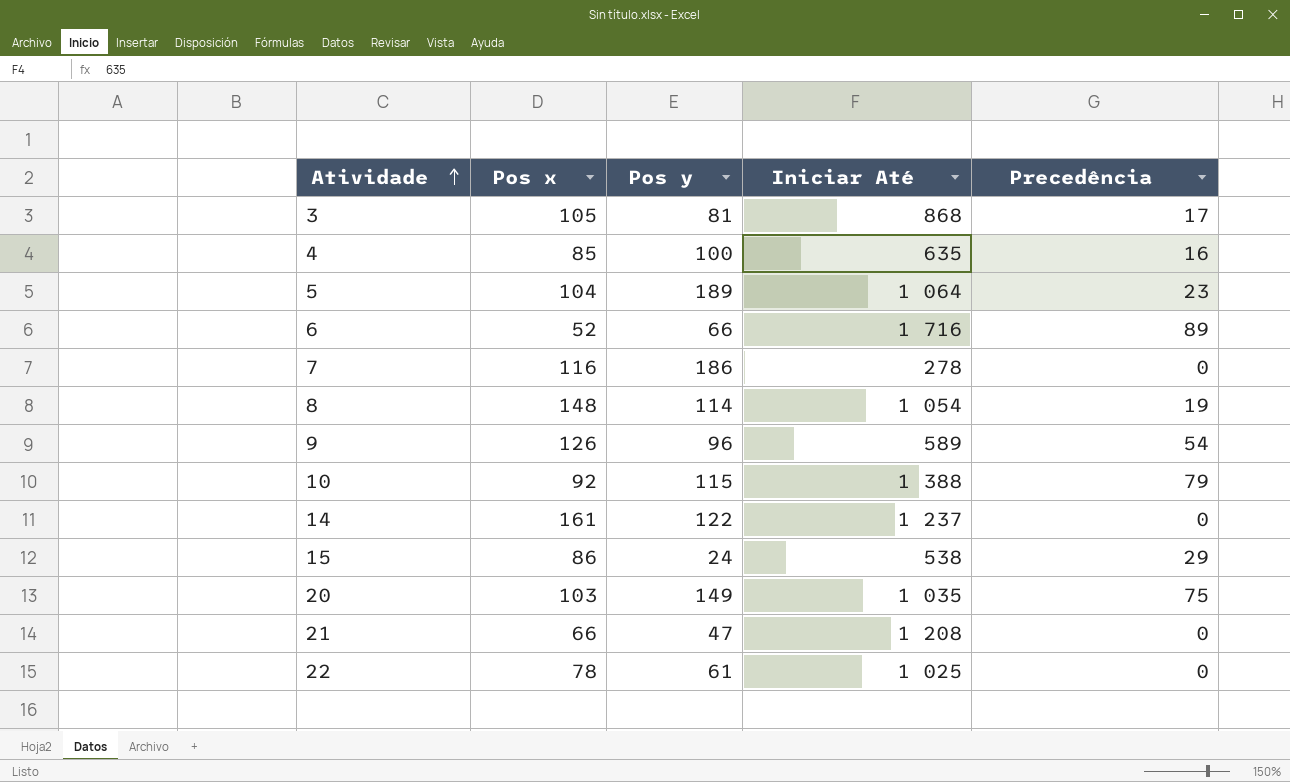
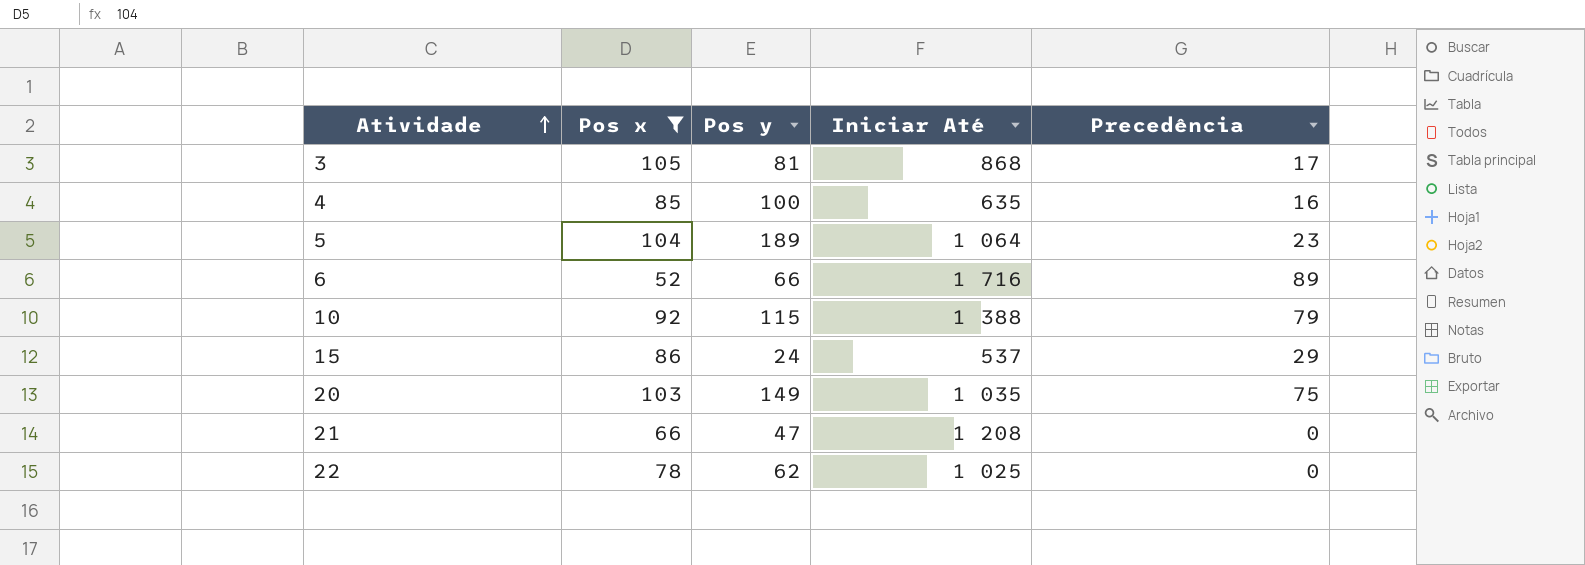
filter: none -> Pos x <= 105
15 | Iniciar Até: 538 -> 537
22 | Pos y: 61 -> 62

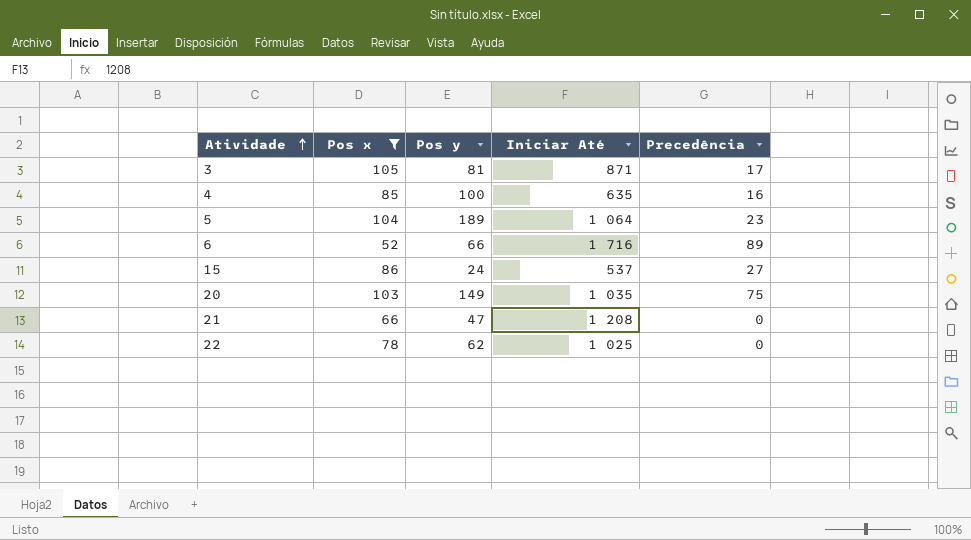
row 10: 92 | 115 | 1 388 | 79 -> none
3 | Iniciar Até: 868 -> 871
15 | Precedência: 29 -> 27

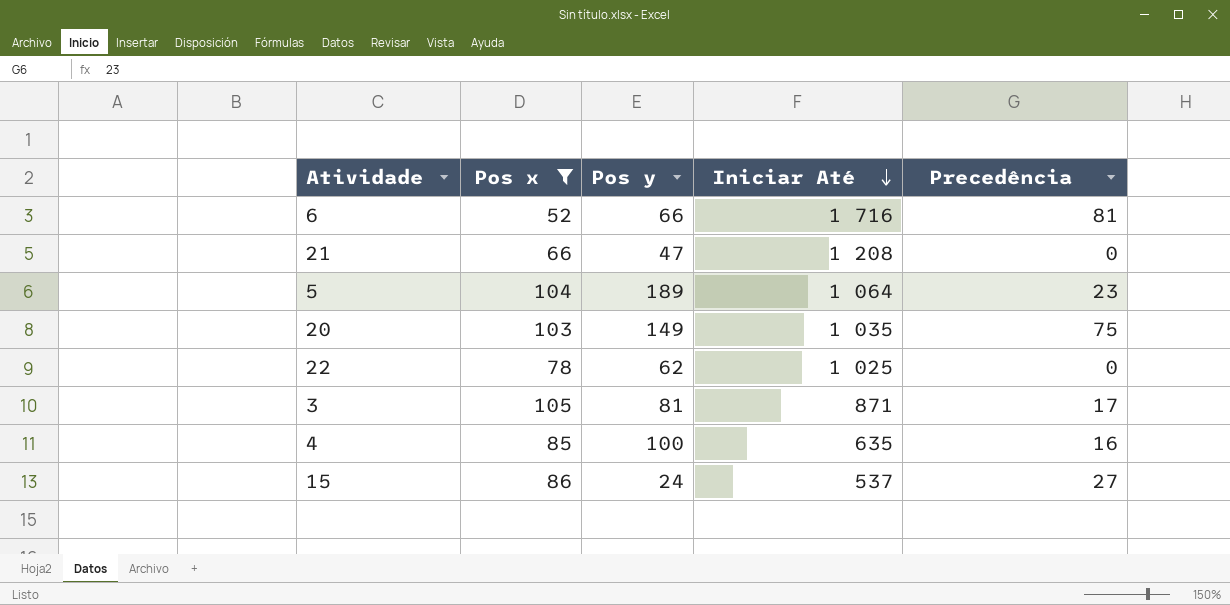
row order: Atividade ascending -> Iniciar Até descending
6 | Precedência: 89 -> 81

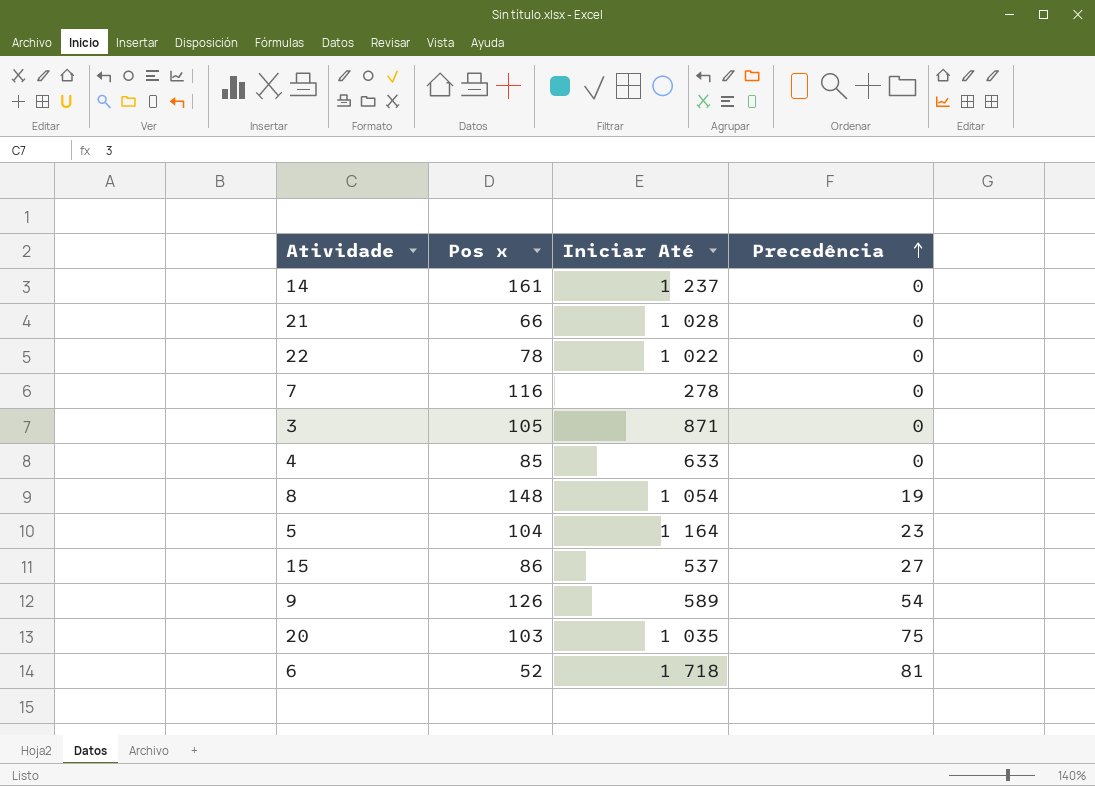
filter: Pos x <= 105 -> none
row order: Iniciar Até descending -> Precedência ascending
column Pos y | position: 3 -> none
21 | Iniciar Até: 1 208 -> 1 028
22 | Iniciar Até: 1 025 -> 1 022
3 | Precedência: 17 -> 0
4 | Iniciar Até: 635 -> 633
4 | Precedência: 16 -> 0
5 | Iniciar Até: 1 064 -> 1 164
6 | Iniciar Até: 1 716 -> 1 718

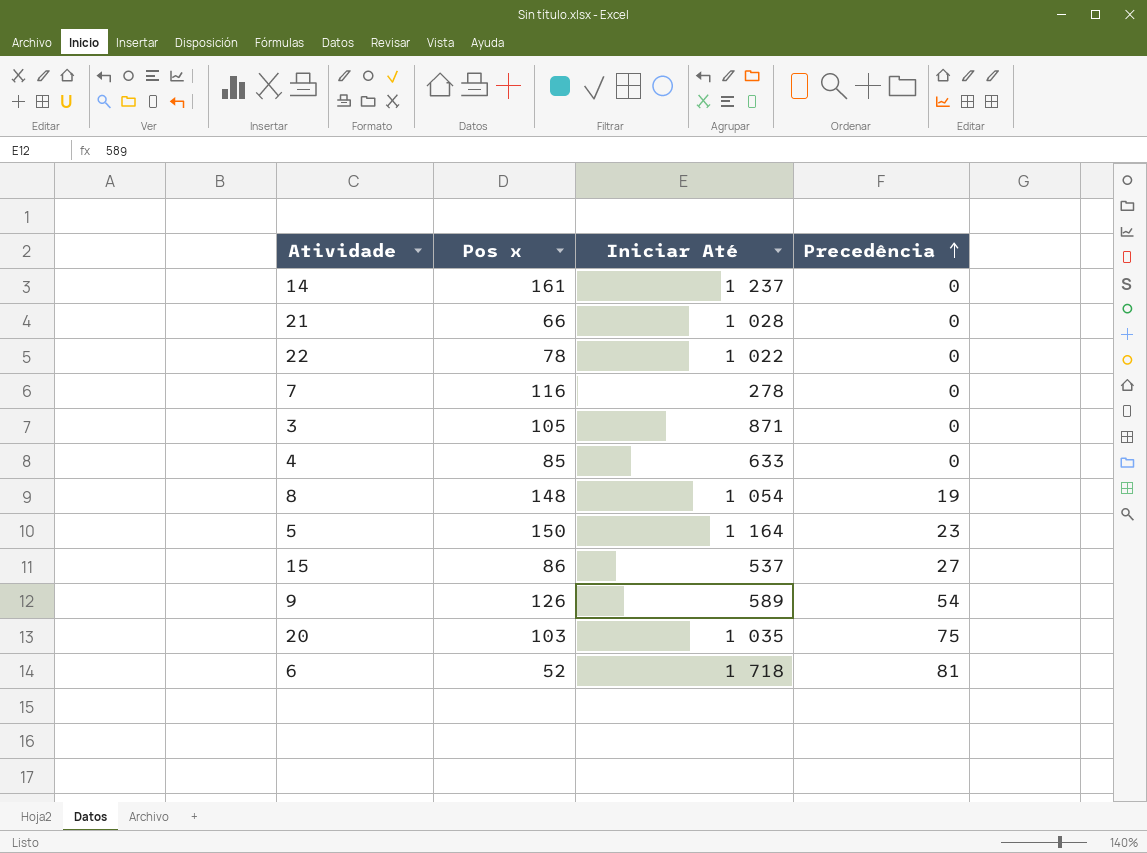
5 | Pos x: 104 -> 150

